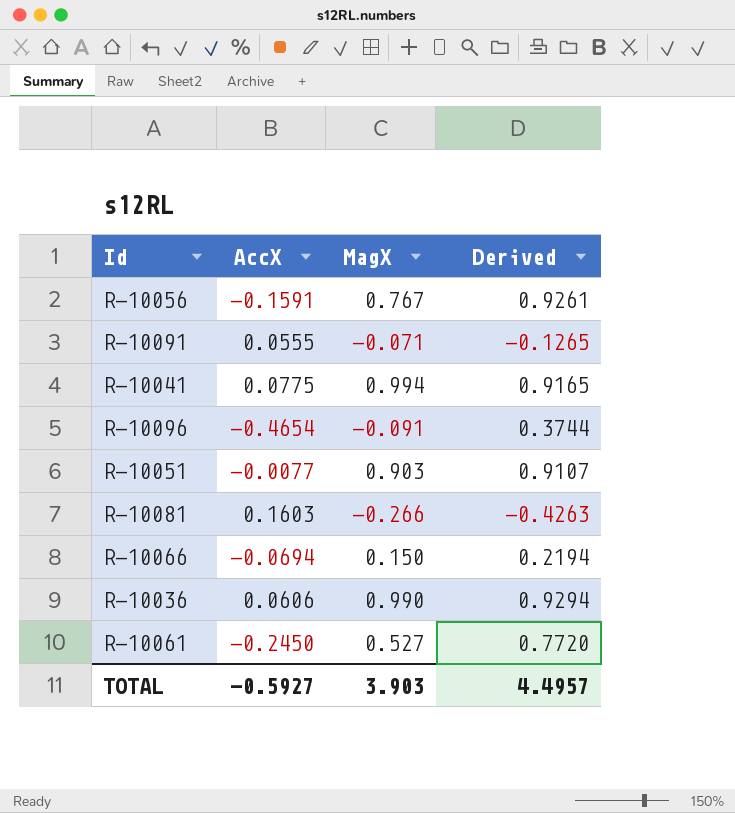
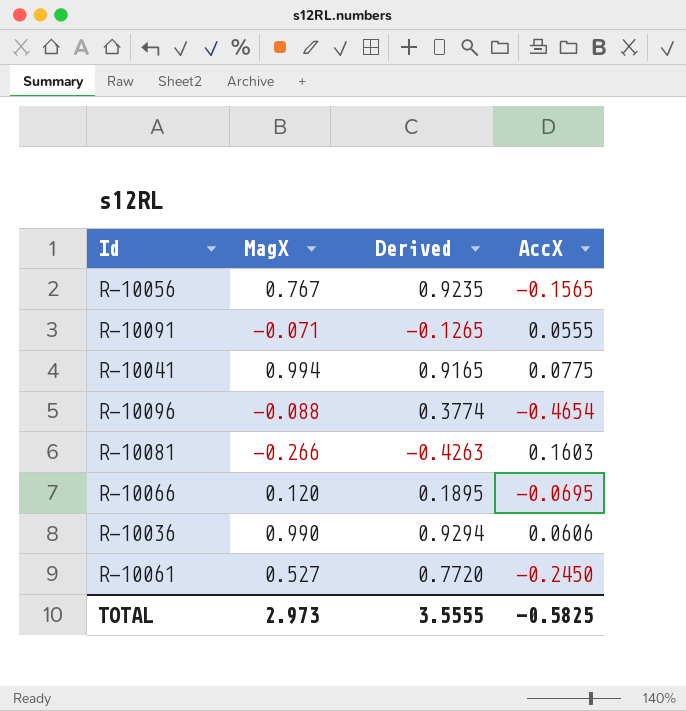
column AccX | position: 2 -> 4
row R-10051: -0.0077 | 0.903 | 0.9107 -> none
R-10056 | Derived: 0.9261 -> 0.9235
R-10056 | AccX: -0.1591 -> -0.1565
R-10096 | MagX: -0.091 -> -0.088
R-10096 | Derived: 0.3744 -> 0.3774
R-10066 | MagX: 0.150 -> 0.120
R-10066 | Derived: 0.2194 -> 0.1895
R-10066 | AccX: -0.0694 -> -0.0695
TOTAL | MagX: 3.903 -> 2.973
TOTAL | Derived: 4.4957 -> 3.5555
TOTAL | AccX: -0.5927 -> -0.5825

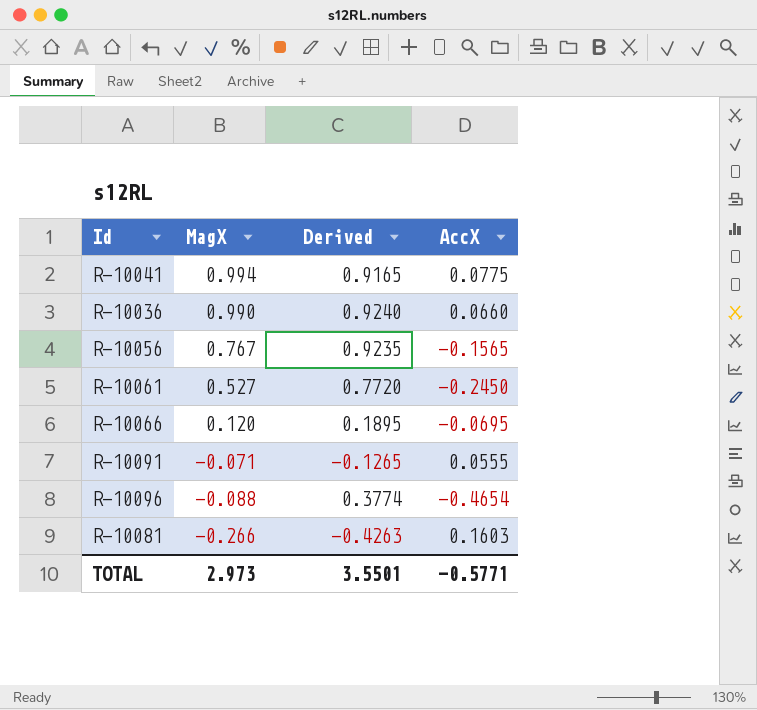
row order: none -> MagX descending
R-10036 | Derived: 0.9294 -> 0.9240
R-10036 | AccX: 0.0606 -> 0.0660
TOTAL | Derived: 3.5555 -> 3.5501
TOTAL | AccX: -0.5825 -> -0.5771

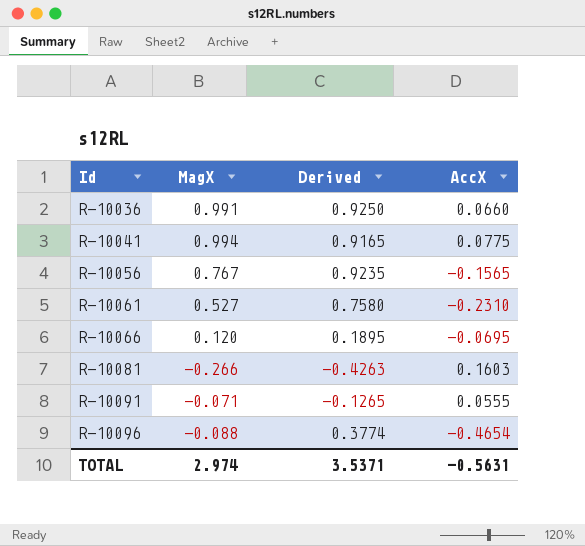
row order: MagX descending -> Id ascending
R-10036 | MagX: 0.990 -> 0.991
R-10036 | Derived: 0.9240 -> 0.9250
R-10061 | Derived: 0.7720 -> 0.7580
R-10061 | AccX: -0.2450 -> -0.2310
TOTAL | MagX: 2.973 -> 2.974
TOTAL | Derived: 3.5501 -> 3.5371
TOTAL | AccX: -0.5771 -> -0.5631

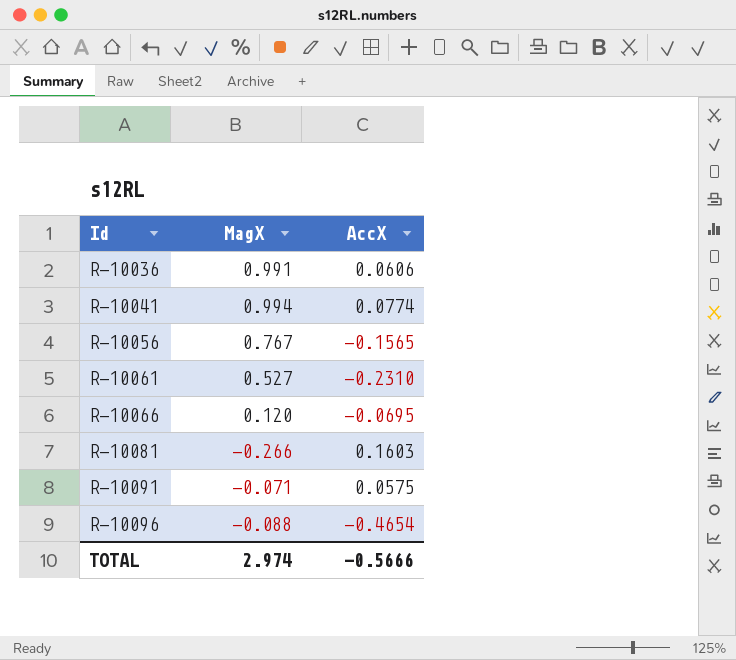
column Derived | formula: [MagX] - [AccX] -> none
R-10036 | AccX: 0.0660 -> 0.0606
R-10041 | AccX: 0.0775 -> 0.0774
R-10091 | AccX: 0.0555 -> 0.0575
TOTAL | AccX: -0.5631 -> -0.5666

